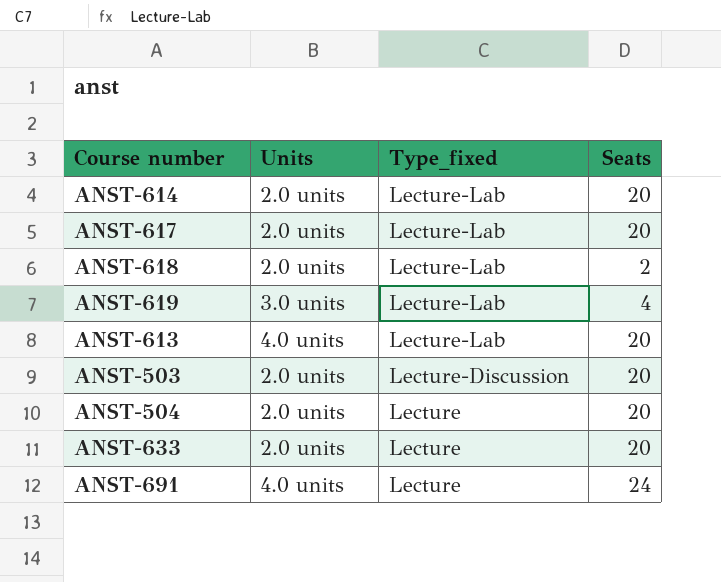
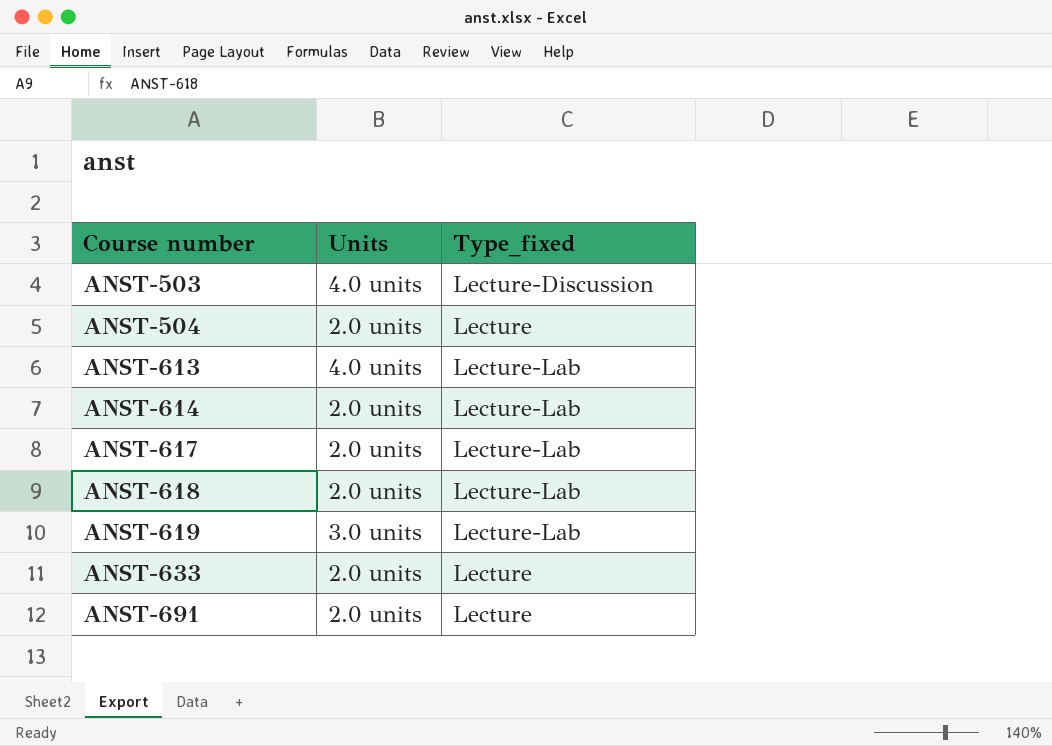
row order: Type_fixed descending -> Course number ascending
column Seats | position: 4 -> none
ANST-503 | Units: 2.0 units -> 4.0 units
ANST-691 | Units: 4.0 units -> 2.0 units

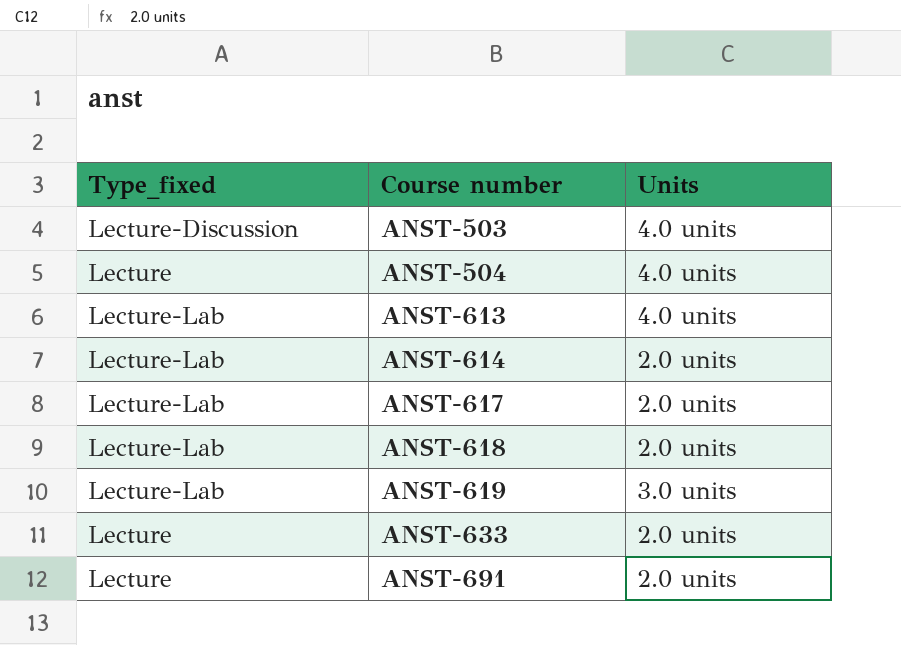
column Type_fixed | position: 3 -> 1
ANST-504 | Units: 2.0 units -> 4.0 units

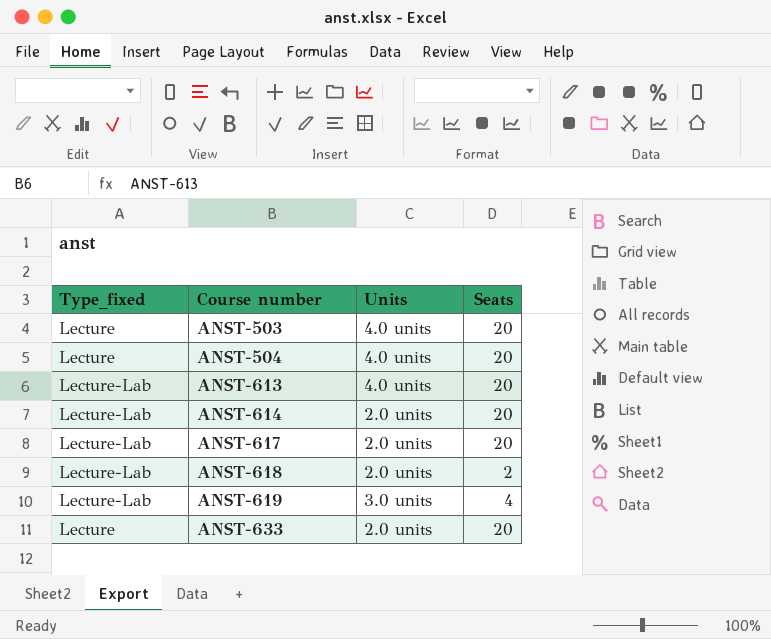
column Seats | position: none -> 4
row ANST-691: Lecture | 2.0 units -> none
ANST-503 | Type_fixed: Lecture-Discussion -> Lecture

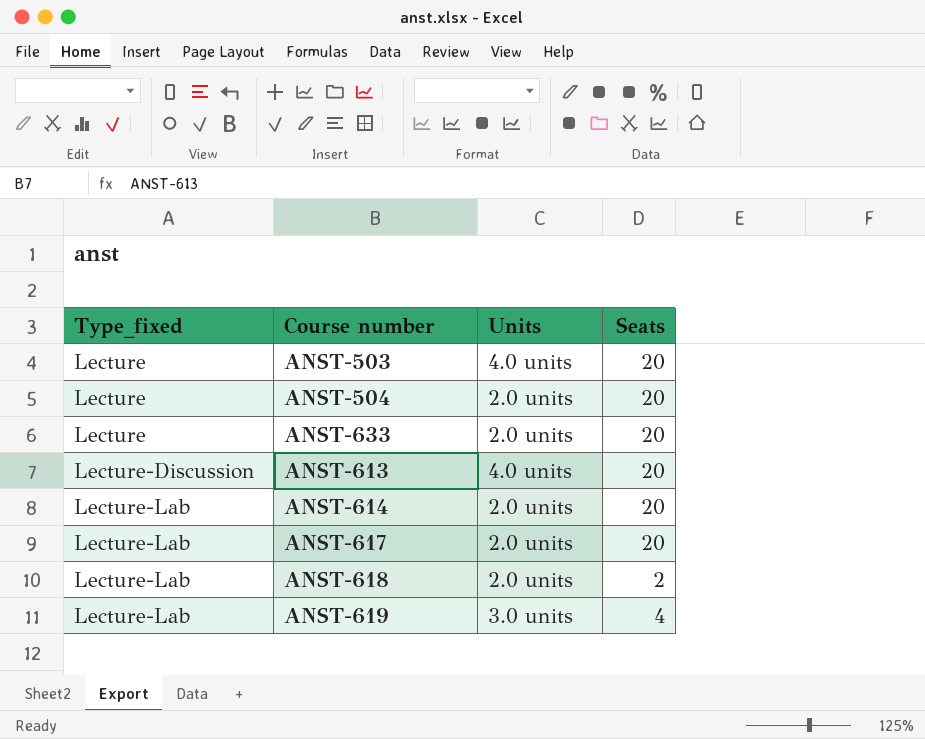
row order: Course number ascending -> Type_fixed ascending
ANST-504 | Units: 4.0 units -> 2.0 units
ANST-613 | Type_fixed: Lecture-Lab -> Lecture-Discussion

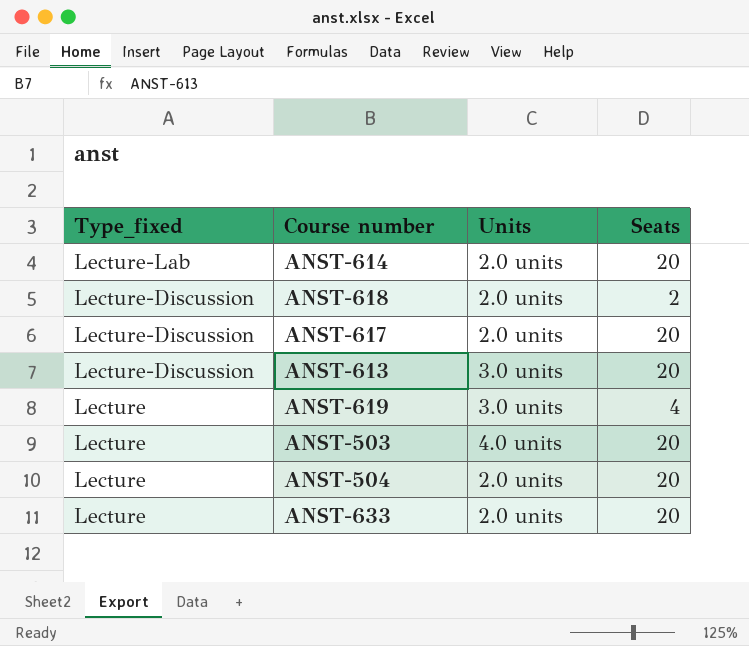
row order: Type_fixed ascending -> Type_fixed descending
ANST-618 | Type_fixed: Lecture-Lab -> Lecture-Discussion
ANST-617 | Type_fixed: Lecture-Lab -> Lecture-Discussion
ANST-613 | Units: 4.0 units -> 3.0 units
ANST-619 | Type_fixed: Lecture-Lab -> Lecture

